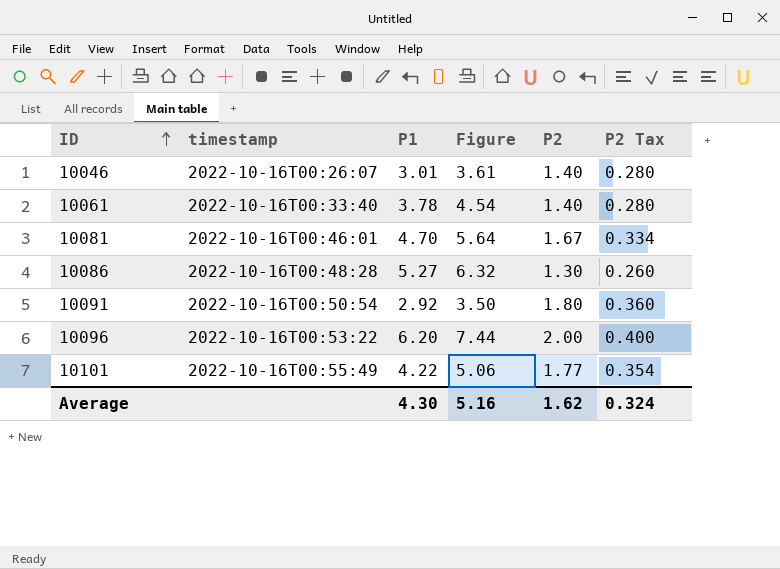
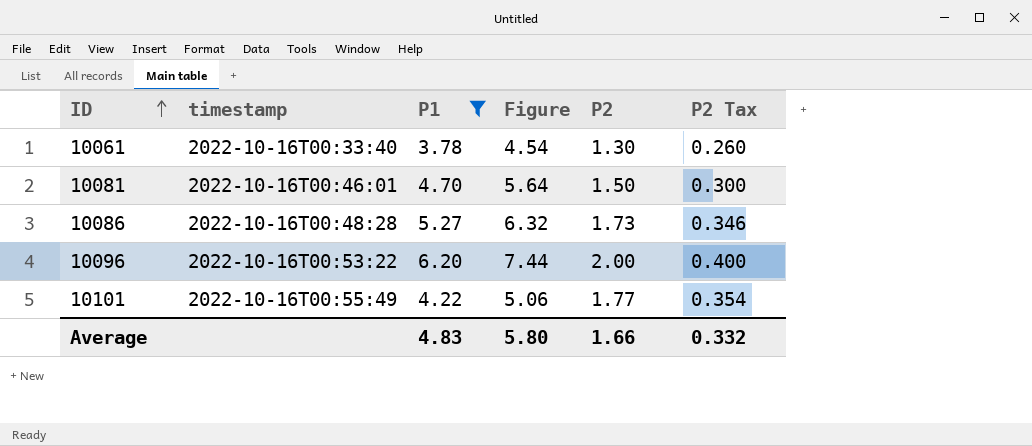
filter: none -> P1 >= 3.78
10061 | P2: 1.40 -> 1.30
10061 | P2 Tax: 0.280 -> 0.260
10081 | P2: 1.67 -> 1.50
10081 | P2 Tax: 0.334 -> 0.300
10086 | P2: 1.30 -> 1.73
10086 | P2 Tax: 0.260 -> 0.346
Average | P1: 4.30 -> 4.83
Average | Figure: 5.16 -> 5.80
Average | P2: 1.62 -> 1.66
Average | P2 Tax: 0.324 -> 0.332

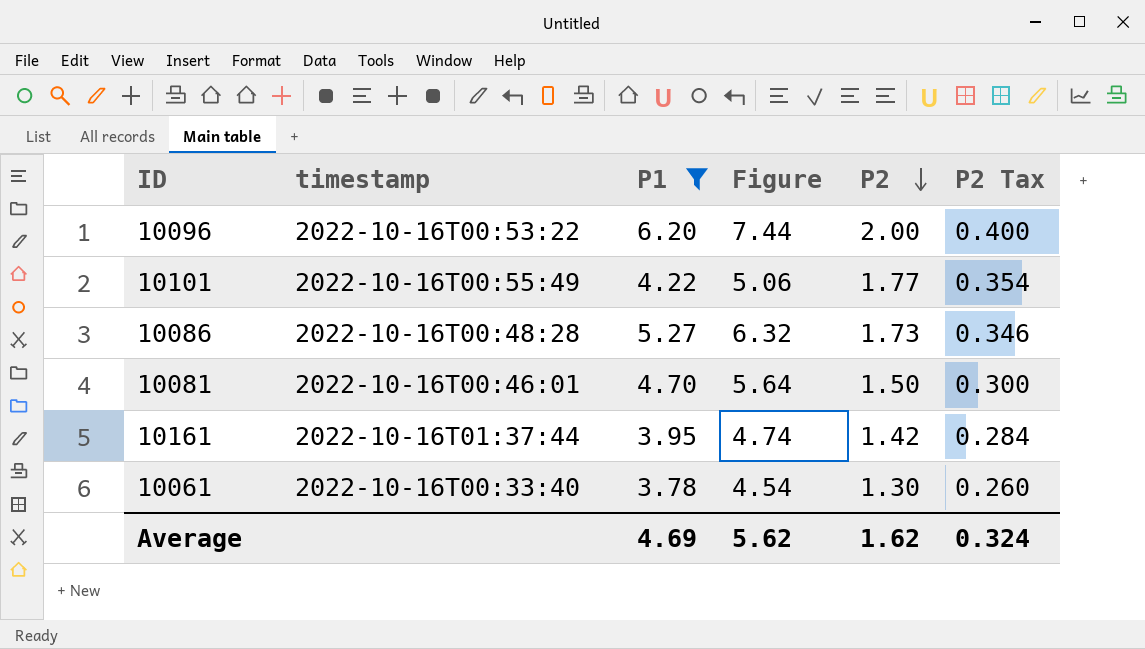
row order: ID ascending -> P2 descending
row 10161: none -> 2022-10-16T01:37:44 | 3.95 | 4.74 | 1.42 | 0.284
Average | P1: 4.83 -> 4.69
Average | Figure: 5.80 -> 5.62
Average | P2: 1.66 -> 1.62
Average | P2 Tax: 0.332 -> 0.324

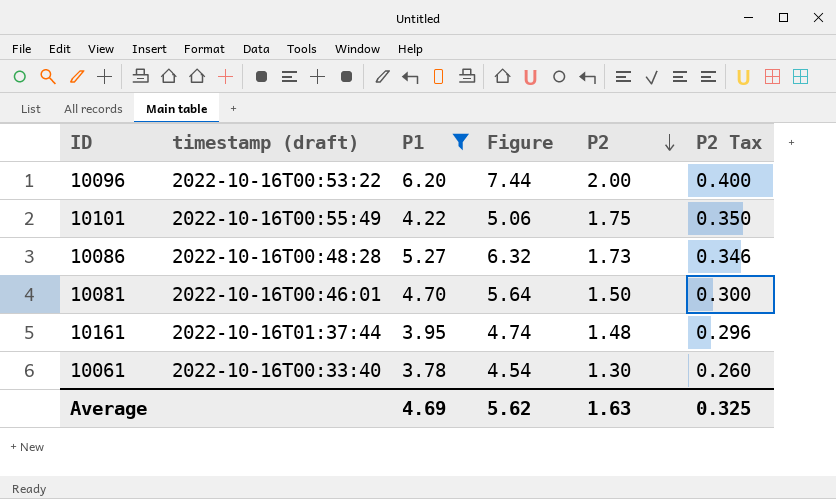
column name: timestamp -> timestamp (draft)
10101 | P2: 1.77 -> 1.75
10101 | P2 Tax: 0.354 -> 0.350
10161 | P2: 1.42 -> 1.48
10161 | P2 Tax: 0.284 -> 0.296
Average | P2: 1.62 -> 1.63
Average | P2 Tax: 0.324 -> 0.325

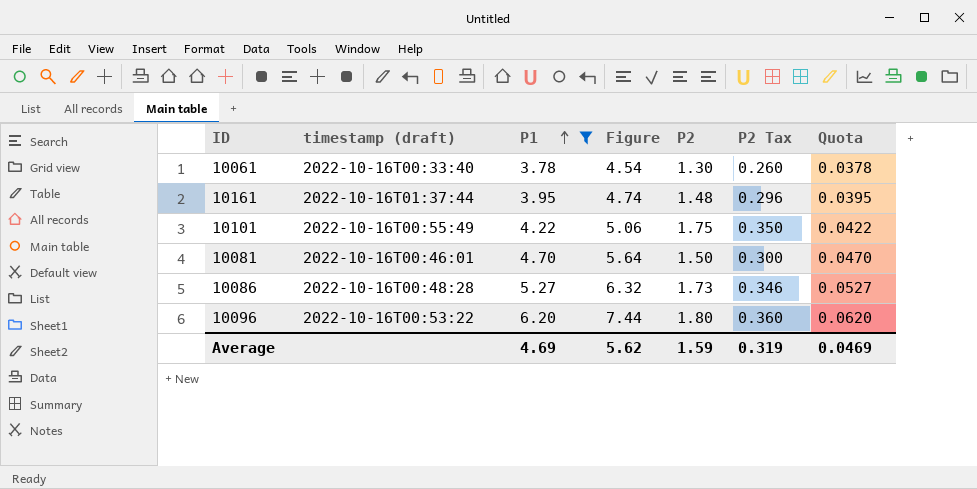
row order: P2 descending -> P1 ascending
column Quota | formula: none -> [P1] * 0.01
10096 | P2: 2.00 -> 1.80
10096 | P2 Tax: 0.400 -> 0.360
Average | P2: 1.63 -> 1.59
Average | P2 Tax: 0.325 -> 0.319

